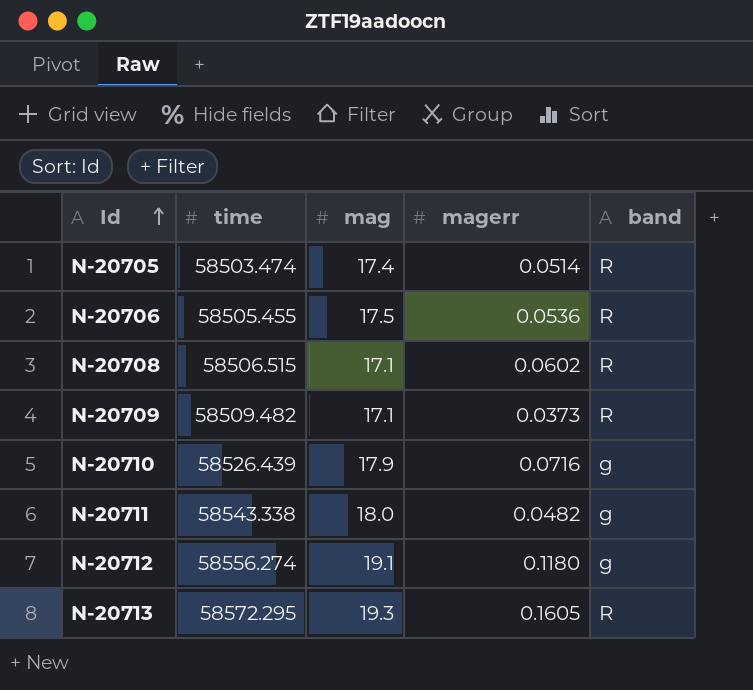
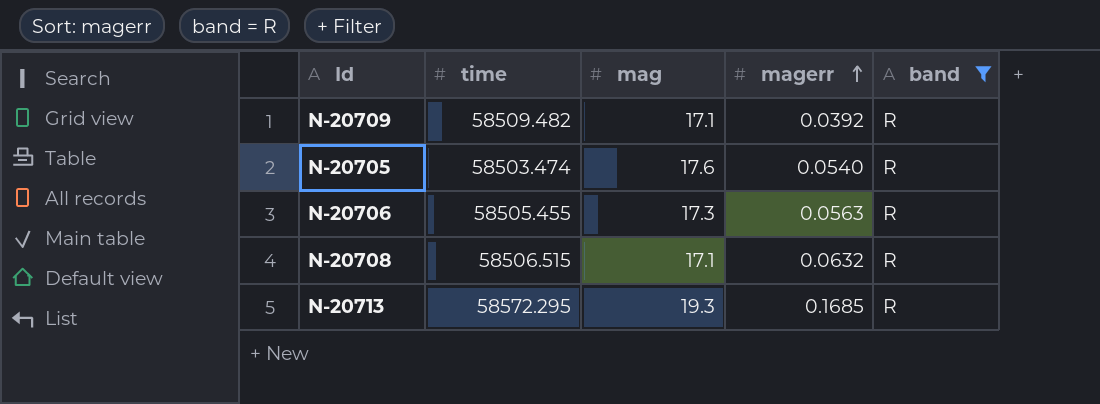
filter: none -> band = R
row order: Id ascending -> magerr ascending
N-20709 | magerr: 0.0373 -> 0.0392
N-20705 | mag: 17.4 -> 17.6
N-20705 | magerr: 0.0514 -> 0.0540
N-20706 | mag: 17.5 -> 17.3
N-20706 | magerr: 0.0536 -> 0.0563
N-20708 | magerr: 0.0602 -> 0.0632
N-20713 | magerr: 0.1605 -> 0.1685

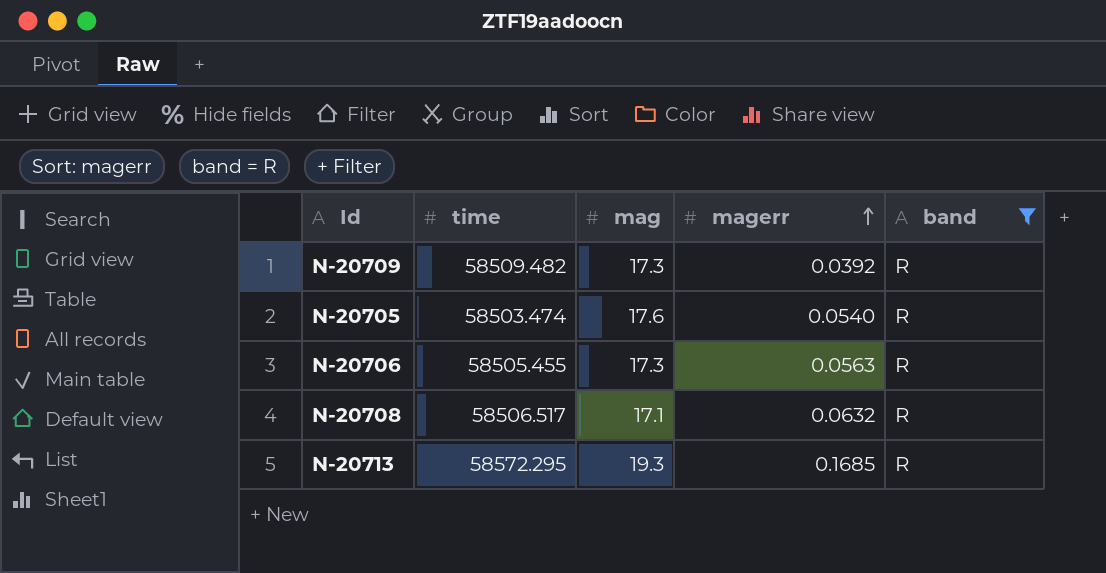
N-20709 | mag: 17.1 -> 17.3
N-20708 | time: 58506.515 -> 58506.517

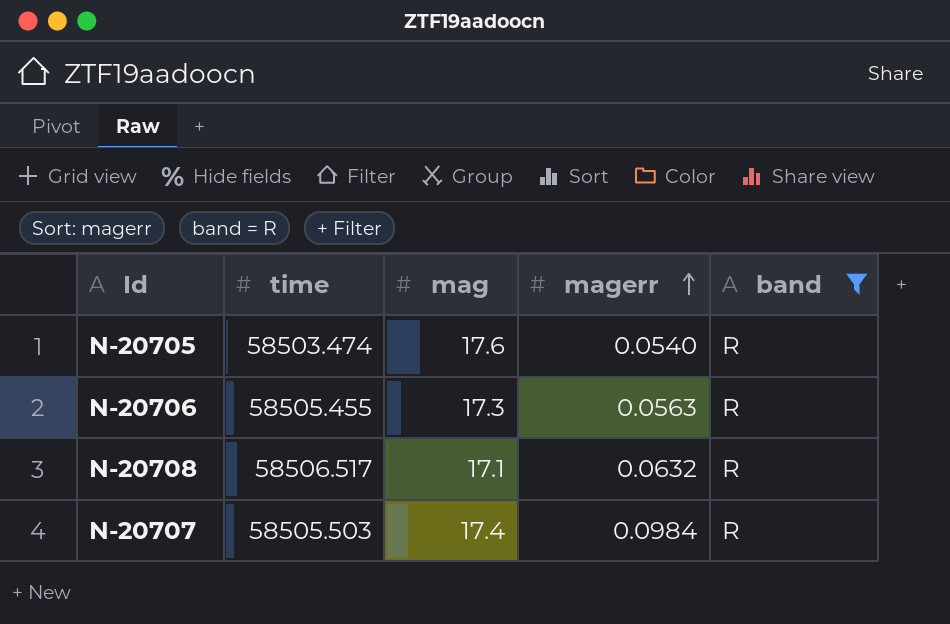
row N-20709: 58509.482 | 17.3 | 0.0392 | R -> none
row N-20713: 58572.295 | 19.3 | 0.1685 | R -> none
row N-20707: none -> 58505.503 | 17.4 | 0.0984 | R

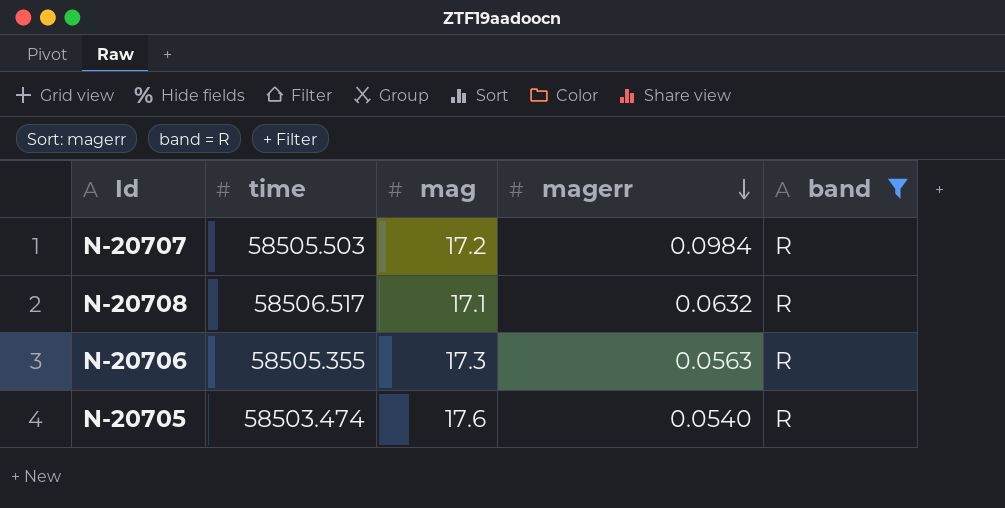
row order: magerr ascending -> magerr descending
N-20707 | mag: 17.4 -> 17.2
N-20706 | time: 58505.455 -> 58505.355

